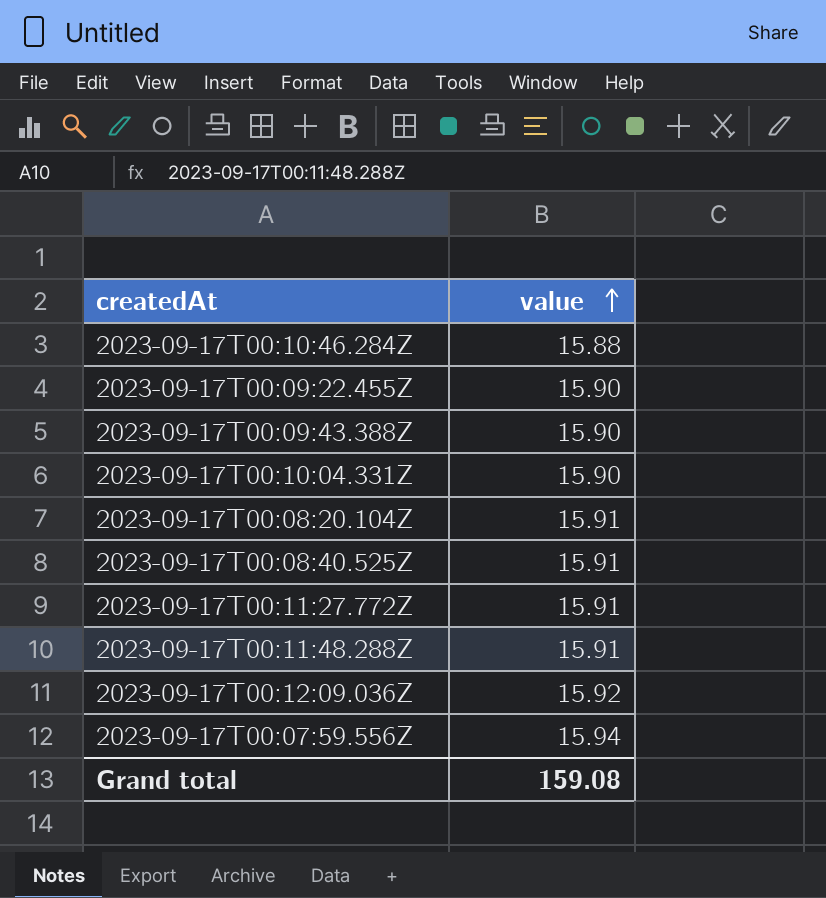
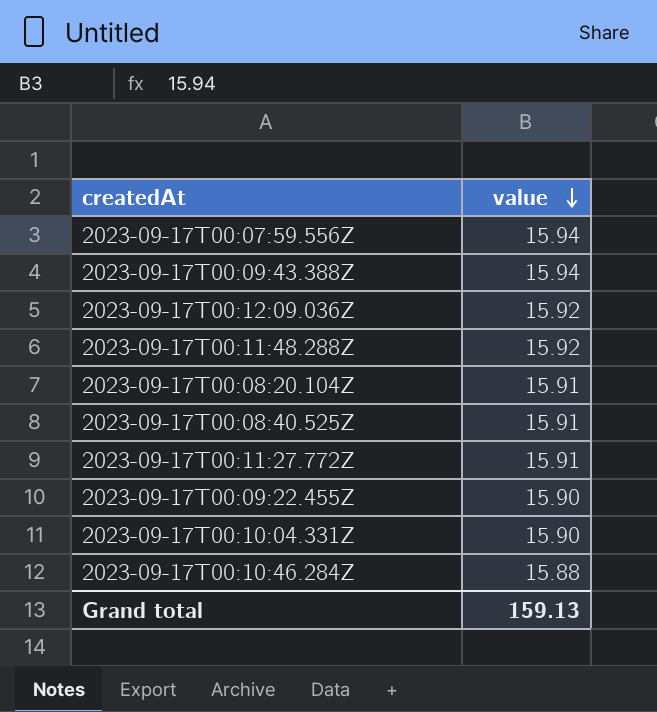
row order: value ascending -> value descending
2023-09-17T00:09:43.388Z | value: 15.90 -> 15.94
2023-09-17T00:11:48.288Z | value: 15.91 -> 15.92
Grand total | value: 159.08 -> 159.13

